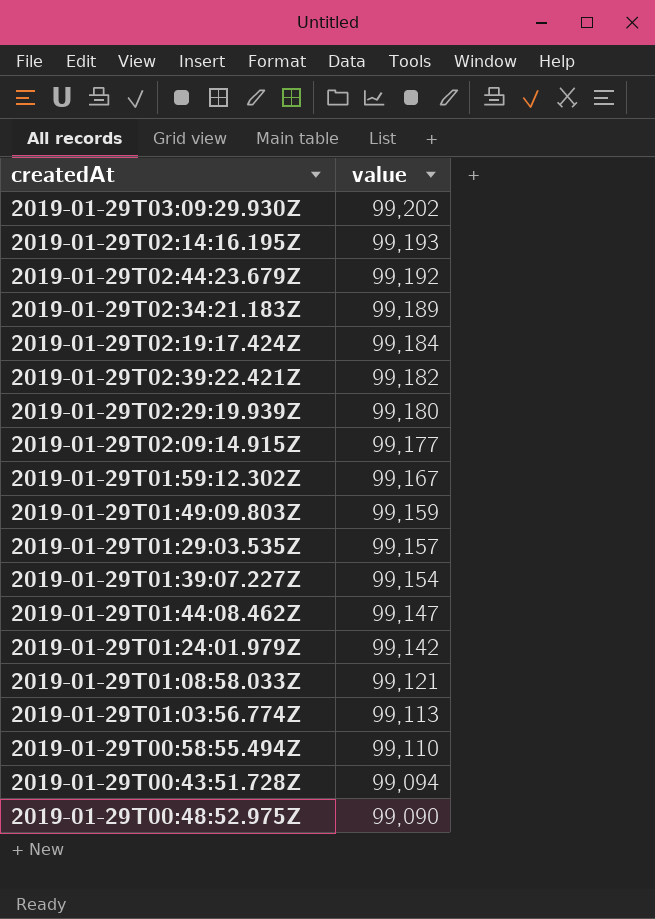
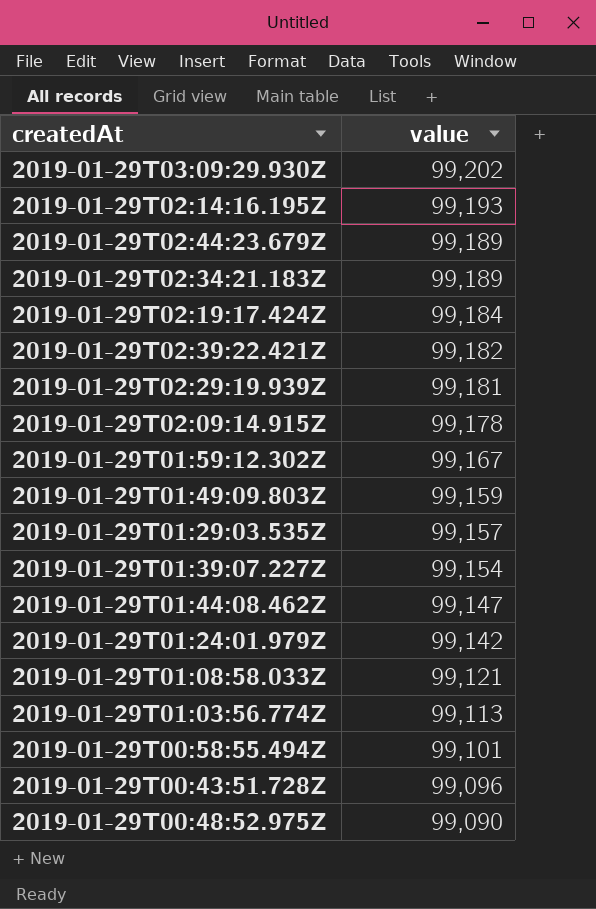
2019-01-29T02:44:23.679Z | value: 99,192 -> 99,189
2019-01-29T02:29:19.939Z | value: 99,180 -> 99,181
2019-01-29T02:09:14.915Z | value: 99,177 -> 99,178
2019-01-29T00:58:55.494Z | value: 99,110 -> 99,101
2019-01-29T00:43:51.728Z | value: 99,094 -> 99,096

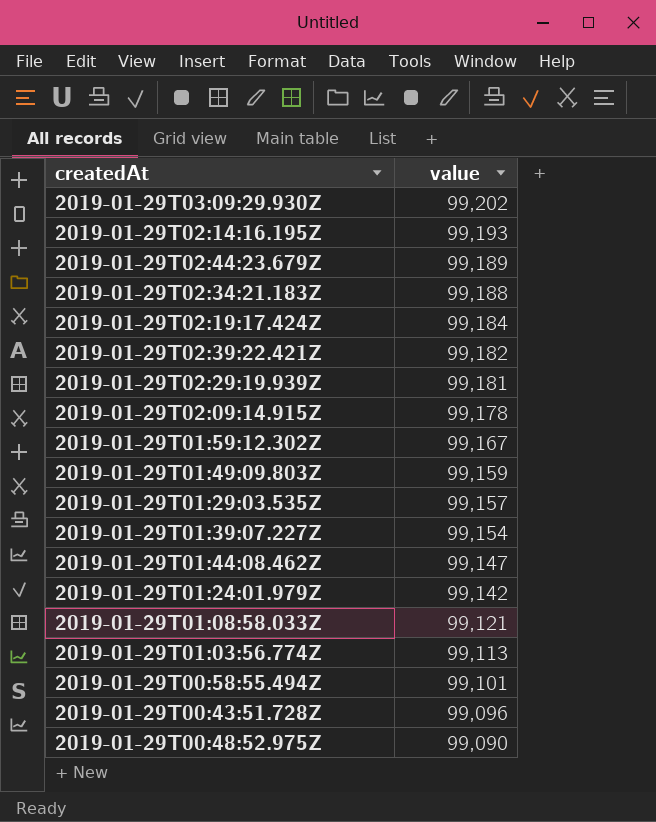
2019-01-29T02:34:21.183Z | value: 99,189 -> 99,188

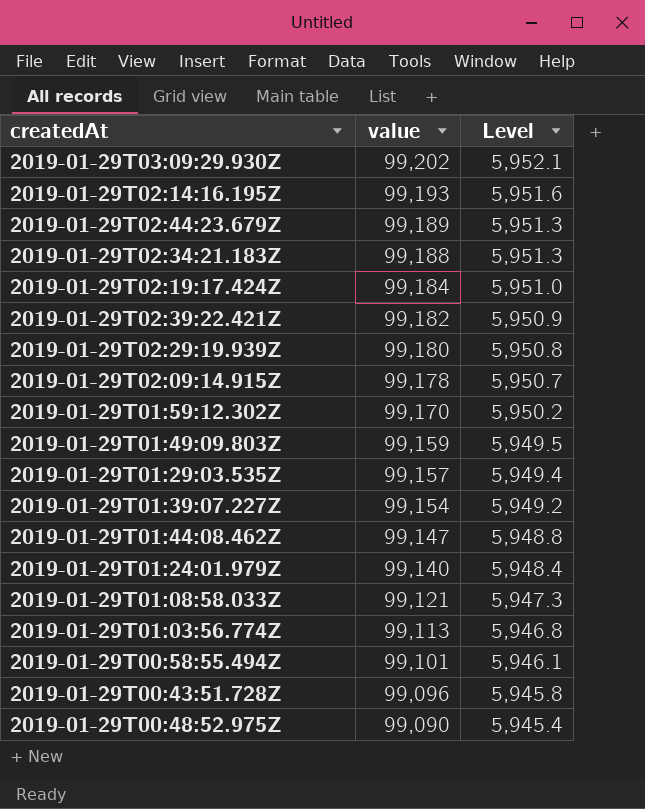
column Level | formula: none -> [value] * 0.06
2019-01-29T02:29:19.939Z | value: 99,181 -> 99,180
2019-01-29T01:59:12.302Z | value: 99,167 -> 99,170
2019-01-29T01:24:01.979Z | value: 99,142 -> 99,140

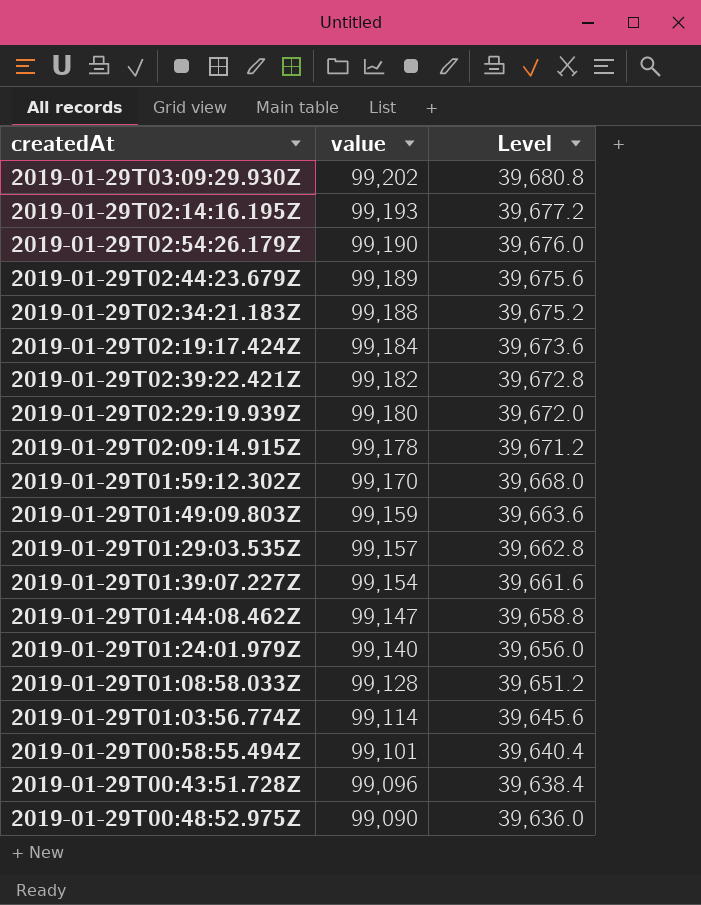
column Level | formula: [value] * 0.06 -> [value] * 0.4
row 2019-01-29T02:54:26.179Z: none -> 99,190 | 39,676.0
2019-01-29T01:08:58.033Z | value: 99,121 -> 99,128
2019-01-29T01:03:56.774Z | value: 99,113 -> 99,114

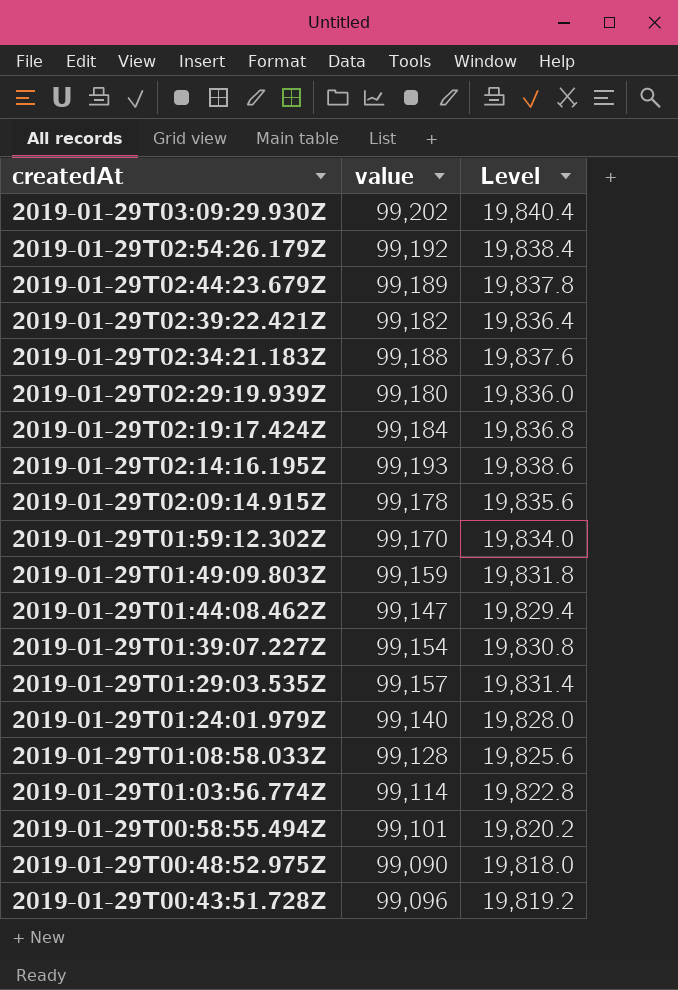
row order: value descending -> createdAt descending
column Level | formula: [value] * 0.4 -> [value] * 0.2
2019-01-29T02:54:26.179Z | value: 99,190 -> 99,192

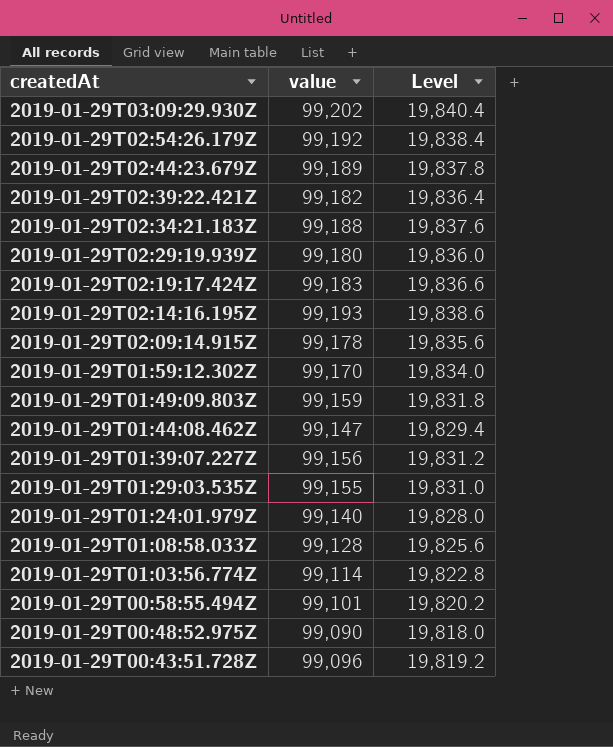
2019-01-29T02:19:17.424Z | value: 99,184 -> 99,183
2019-01-29T02:19:17.424Z | Level: 19,836.8 -> 19,836.6
2019-01-29T01:39:07.227Z | value: 99,154 -> 99,156
2019-01-29T01:39:07.227Z | Level: 19,830.8 -> 19,831.2
2019-01-29T01:29:03.535Z | value: 99,157 -> 99,155
2019-01-29T01:29:03.535Z | Level: 19,831.4 -> 19,831.0

